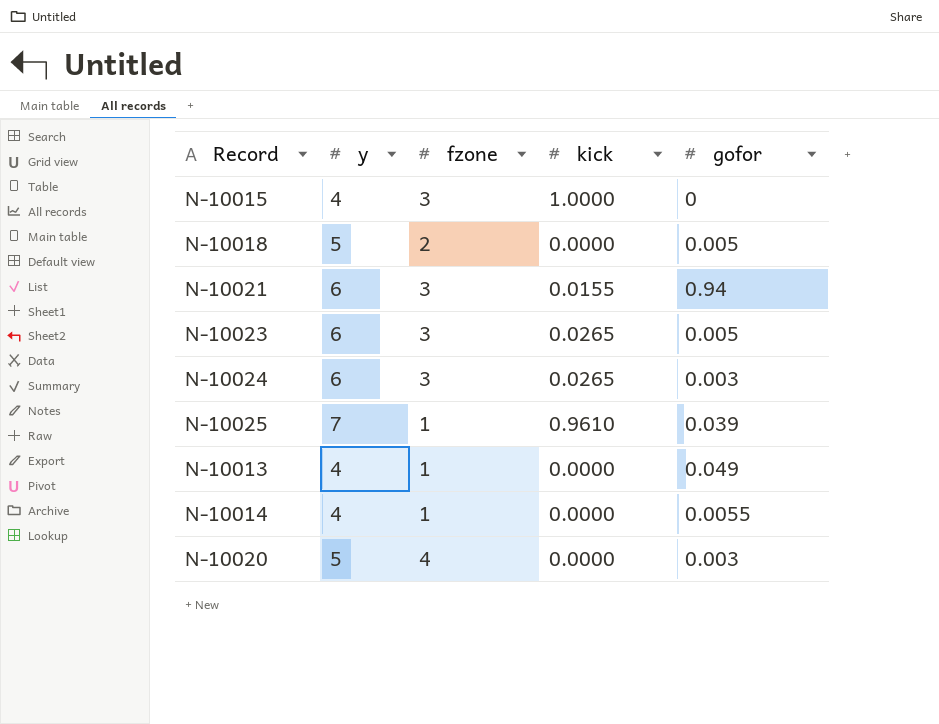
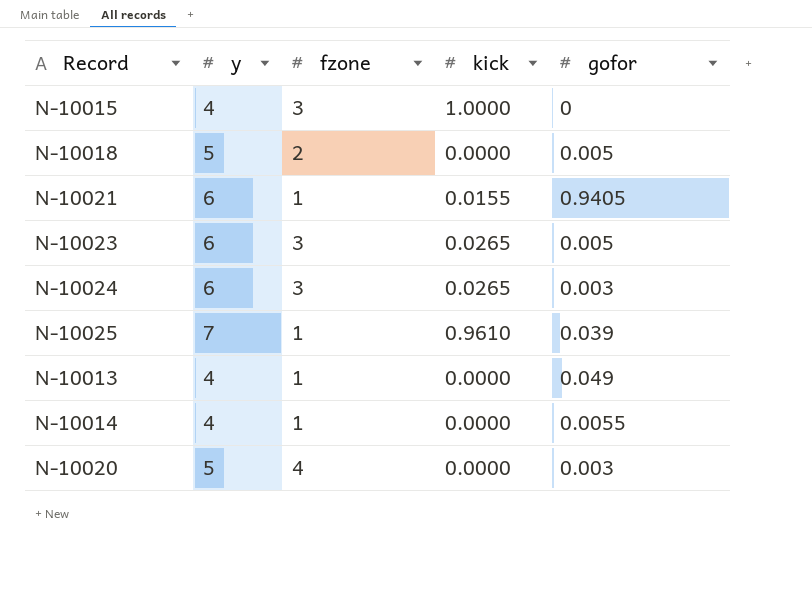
N-10021 | fzone: 3 -> 1
N-10021 | gofor: 0.94 -> 0.9405

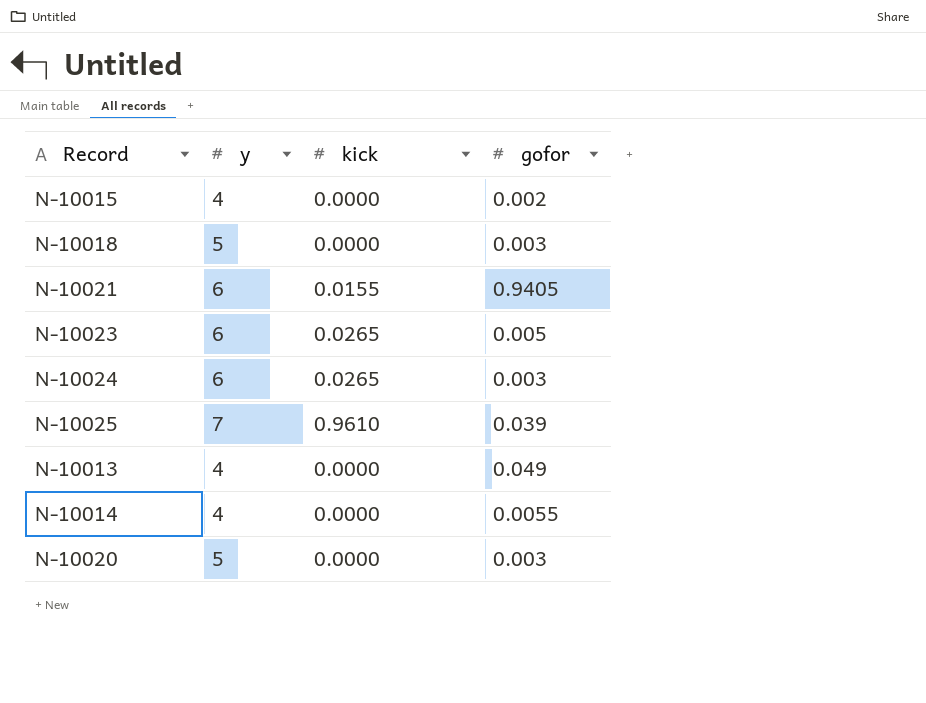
column fzone | position: 3 -> none
N-10015 | kick: 1.0000 -> 0.0000
N-10015 | gofor: 0 -> 0.002
N-10018 | gofor: 0.005 -> 0.003

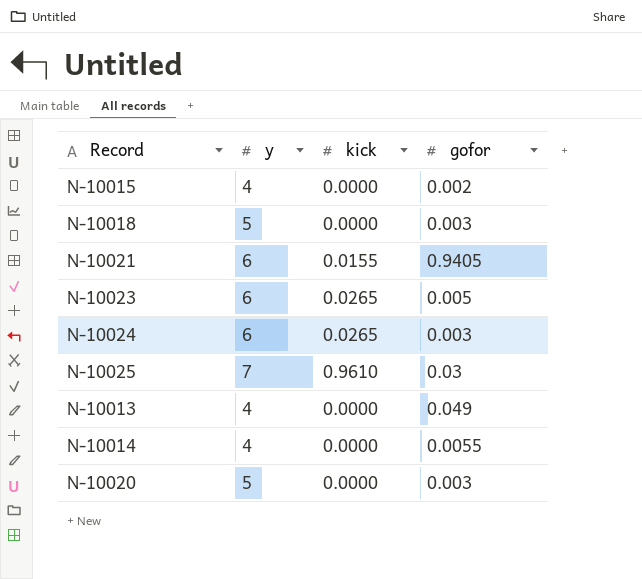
N-10025 | gofor: 0.039 -> 0.03

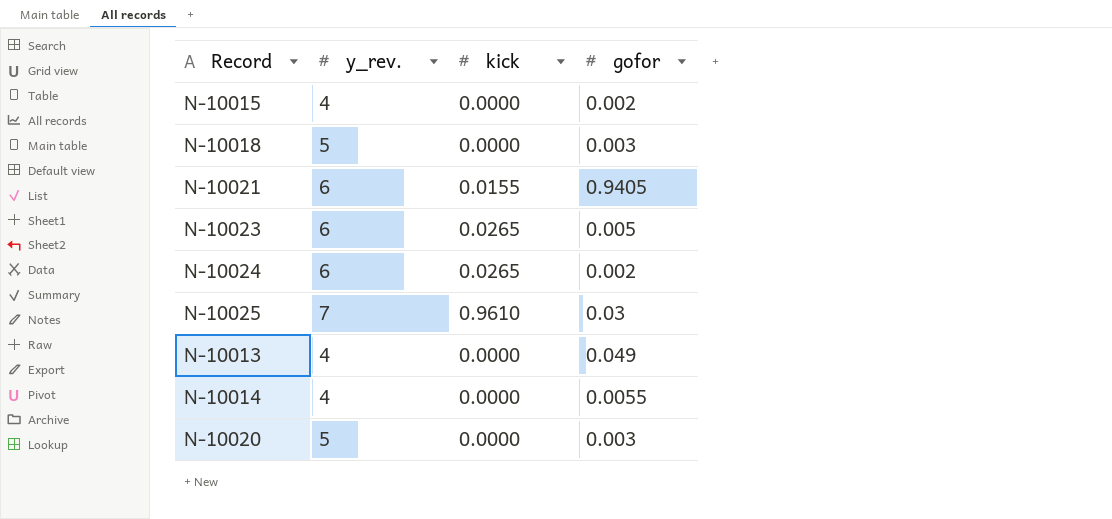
column name: y -> y_rev.
N-10024 | gofor: 0.003 -> 0.002

